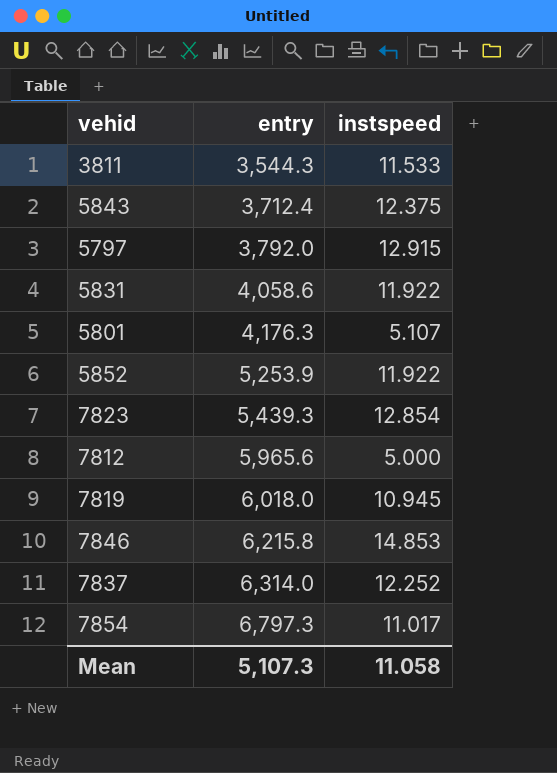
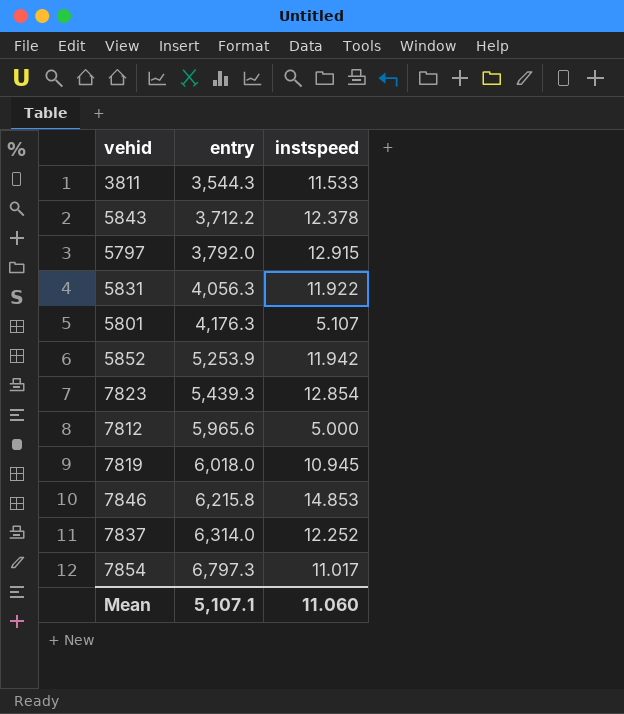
5843 | entry: 3,712.4 -> 3,712.2
5843 | instspeed: 12.375 -> 12.378
5831 | entry: 4,058.6 -> 4,056.3
5852 | instspeed: 11.922 -> 11.942
Mean | entry: 5,107.3 -> 5,107.1
Mean | instspeed: 11.058 -> 11.060

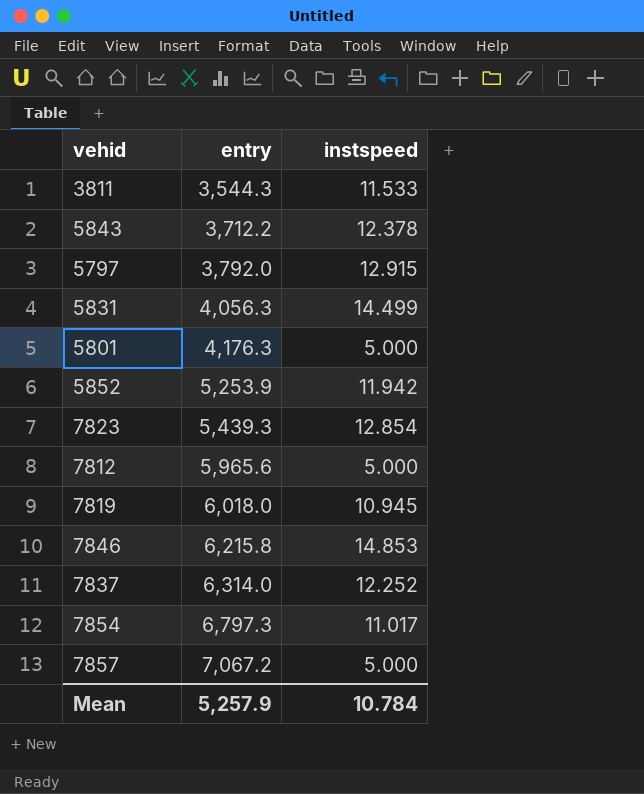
5831 | instspeed: 11.922 -> 14.499
5801 | instspeed: 5.107 -> 5.000
row 7857: none -> 7,067.2 | 5.000
Mean | entry: 5,107.1 -> 5,257.9
Mean | instspeed: 11.060 -> 10.784

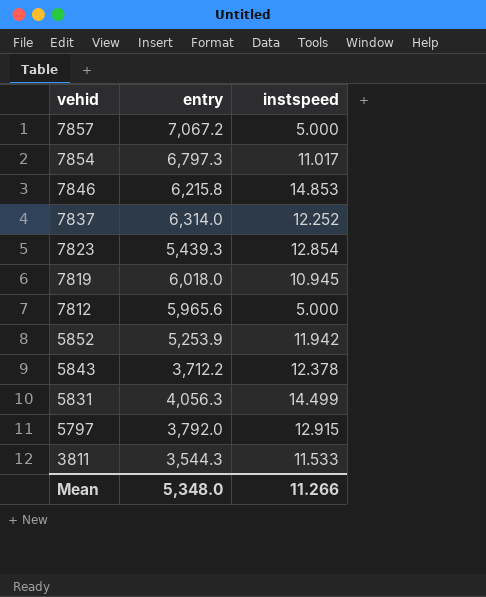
row order: entry ascending -> vehid descending
row 5801: 4,176.3 | 5.000 -> none
Mean | entry: 5,257.9 -> 5,348.0
Mean | instspeed: 10.784 -> 11.266

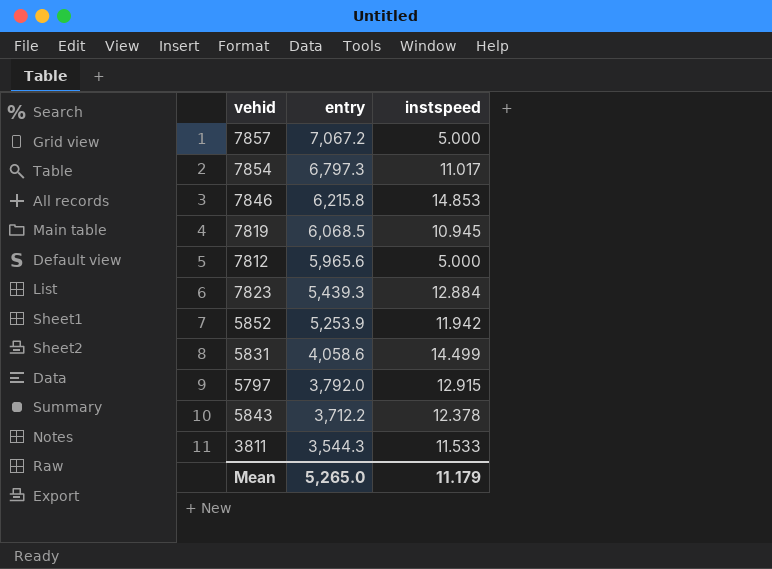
row order: vehid descending -> entry descending
row 7837: 6,314.0 | 12.252 -> none
7819 | entry: 6,018.0 -> 6,068.5
7823 | instspeed: 12.854 -> 12.884
5831 | entry: 4,056.3 -> 4,058.6
Mean | entry: 5,348.0 -> 5,265.0
Mean | instspeed: 11.266 -> 11.179

